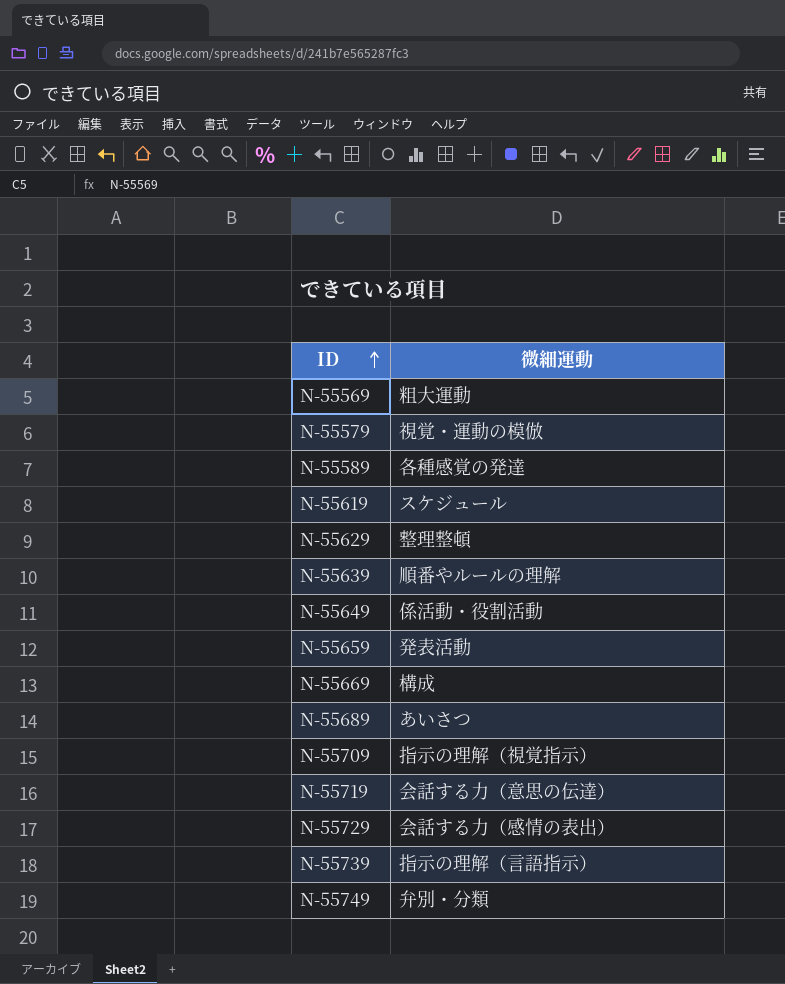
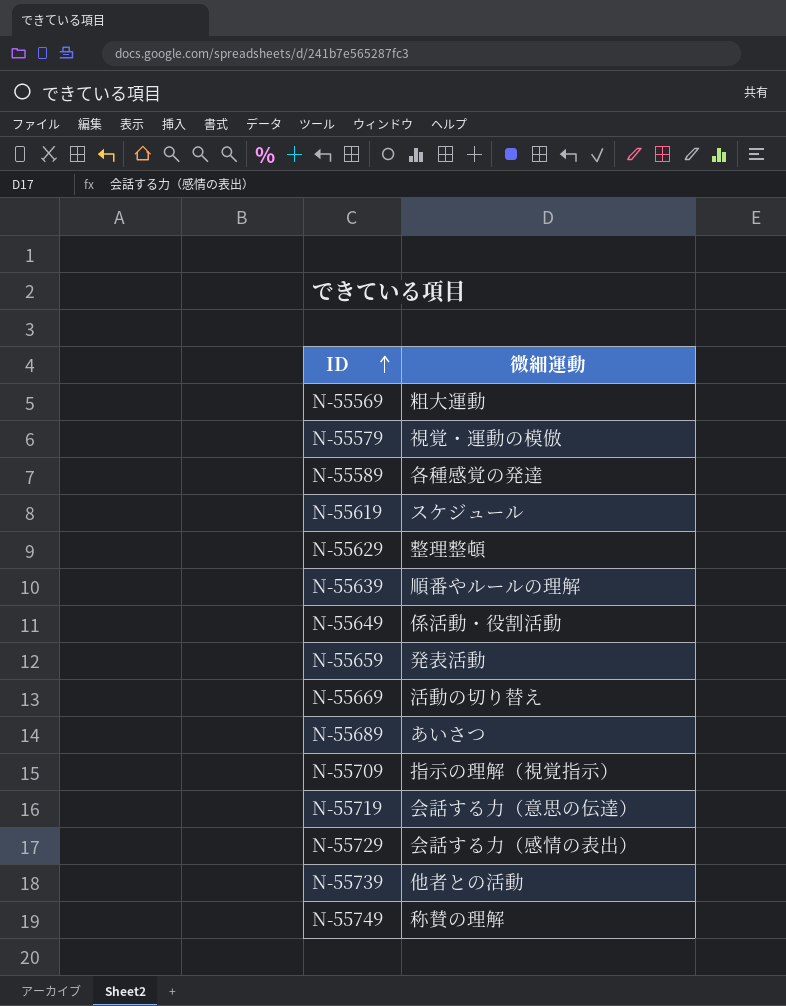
N-55669 | 微細運動: 構成 -> 活動の切り替え
N-55739 | 微細運動: 指示の理解（言語指示） -> 他者との活動
N-55749 | 微細運動: 弁別・分類 -> 称賛の理解

